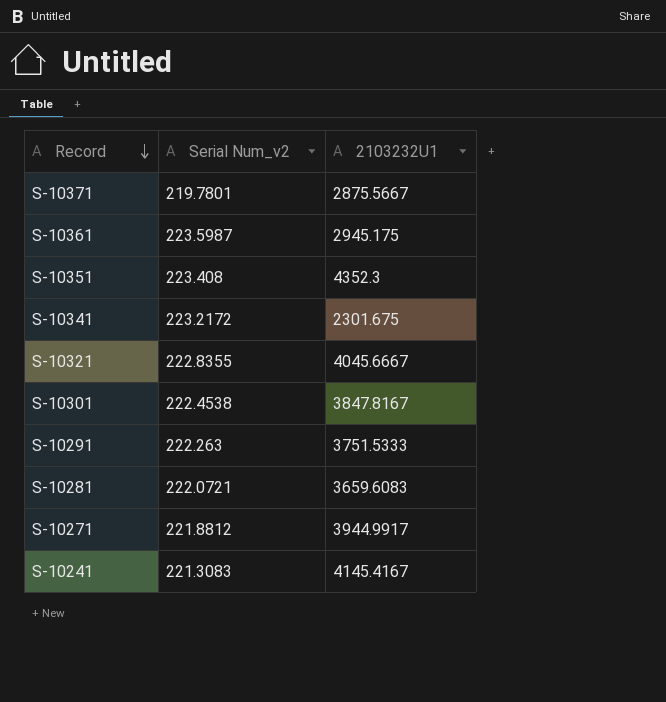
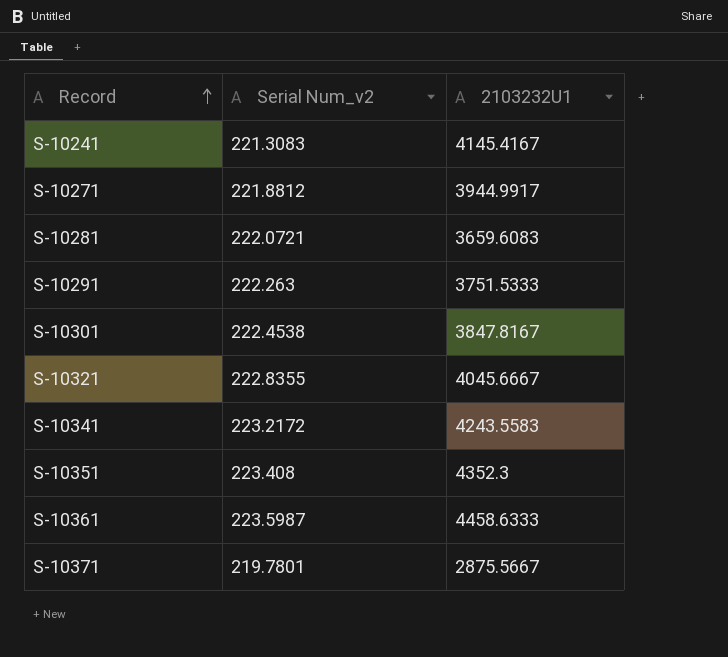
row order: Record descending -> Record ascending
S-10341 | 2103232U1: 2301.675 -> 4243.5583
S-10361 | 2103232U1: 2945.175 -> 4458.6333

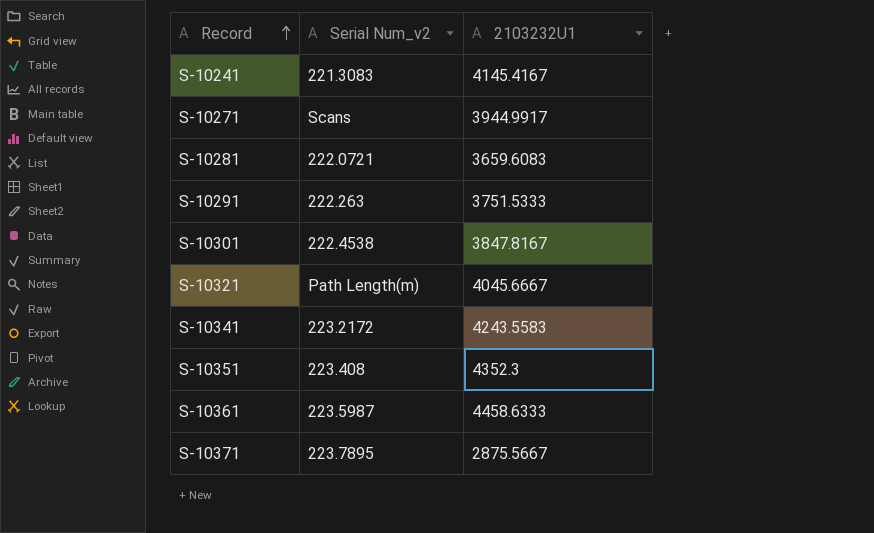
S-10271 | Serial Num_v2: 221.8812 -> Scans
S-10321 | Serial Num_v2: 222.8355 -> Path Length(m)
S-10371 | Serial Num_v2: 219.7801 -> 223.7895

